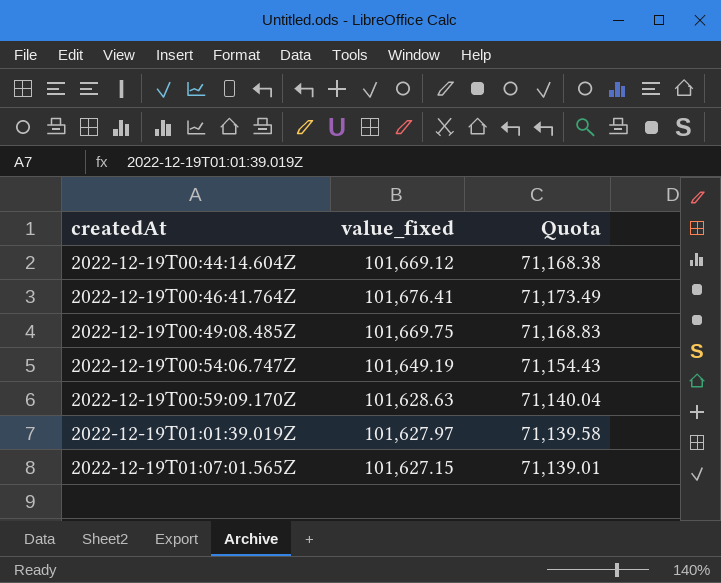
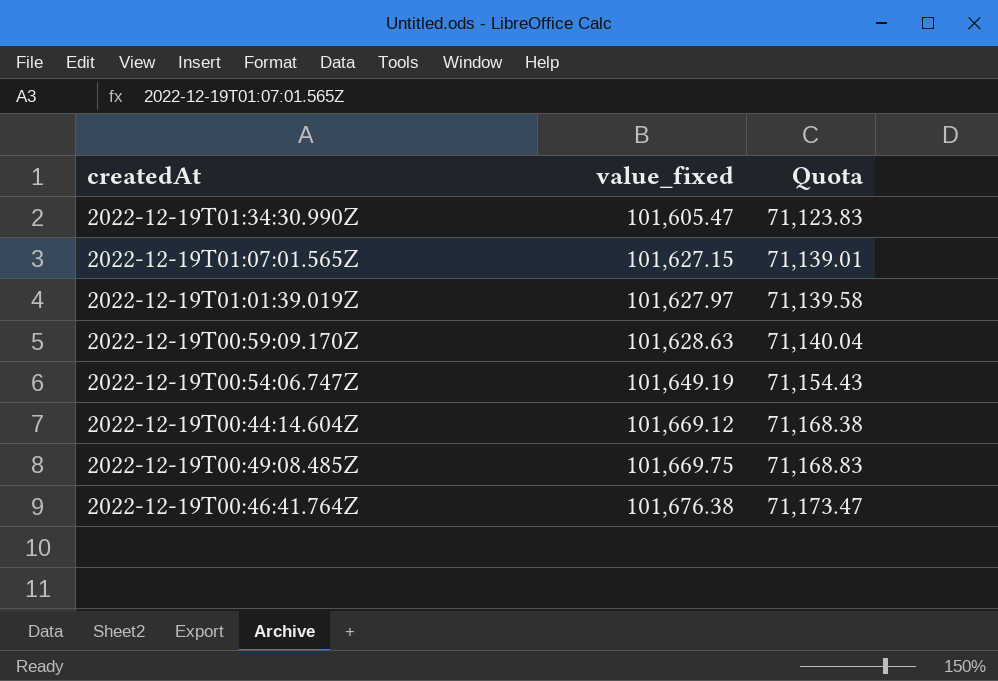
row order: createdAt ascending -> value_fixed ascending
row 2022-12-19T01:34:30.990Z: none -> 101,605.47 | 71,123.83
2022-12-19T00:46:41.764Z | value_fixed: 101,676.41 -> 101,676.38
2022-12-19T00:46:41.764Z | Quota: 71,173.49 -> 71,173.47

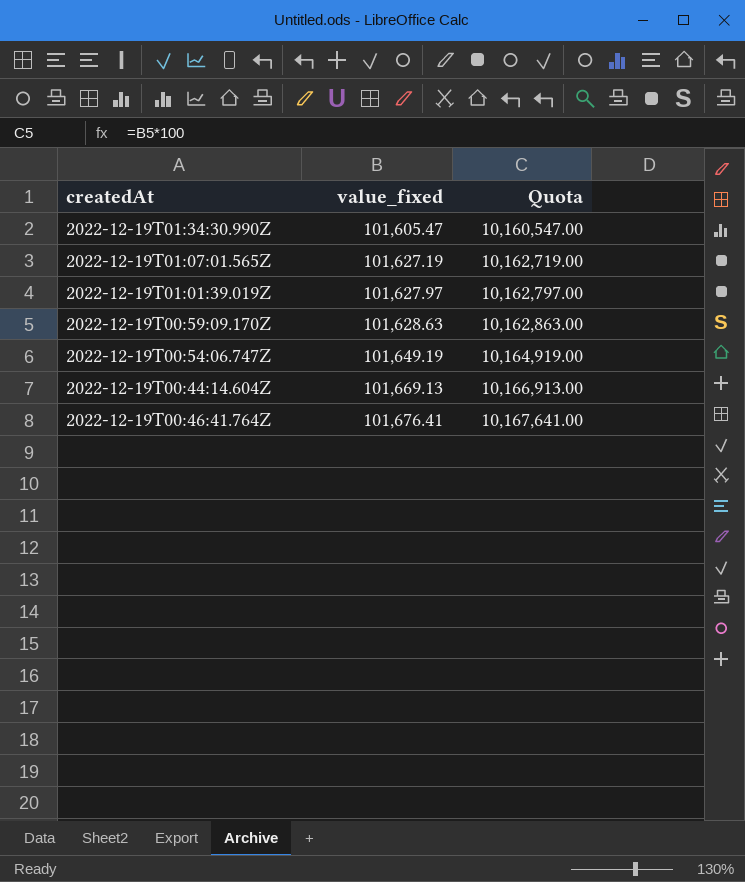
column Quota | formula: [value_fixed] * 0.7 -> [value_fixed] * 100
row 2022-12-19T00:49:08.485Z: 101,669.75 | 71,168.83 -> none
2022-12-19T01:07:01.565Z | value_fixed: 101,627.15 -> 101,627.19
2022-12-19T00:44:14.604Z | value_fixed: 101,669.12 -> 101,669.13
2022-12-19T00:46:41.764Z | value_fixed: 101,676.38 -> 101,676.41

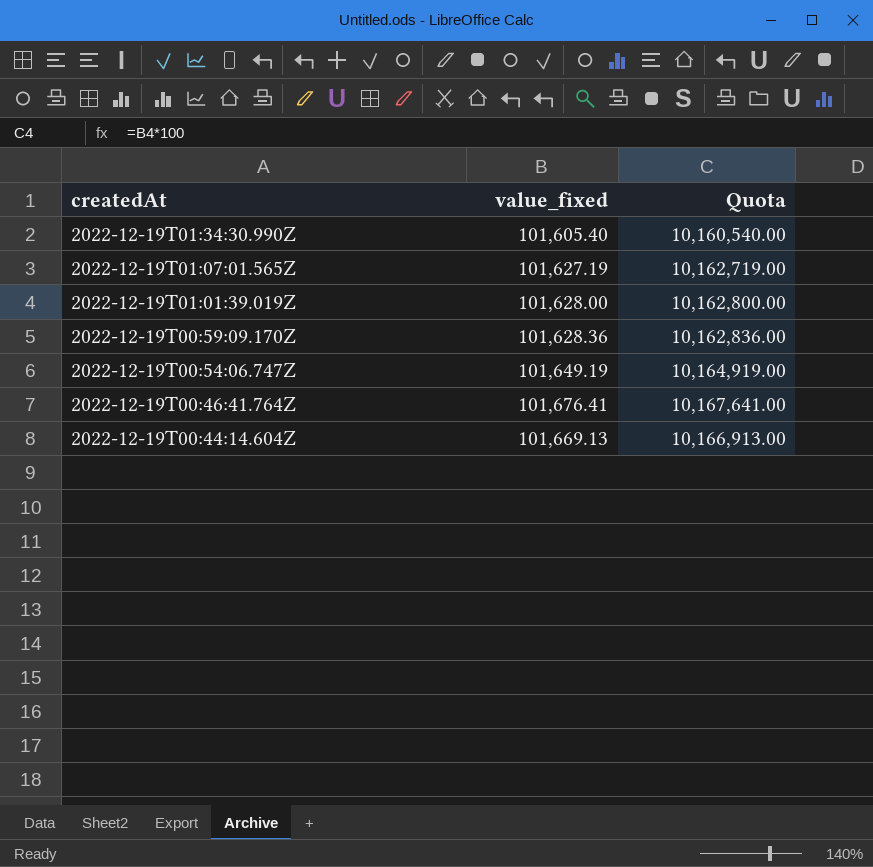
row order: value_fixed ascending -> createdAt descending
2022-12-19T01:34:30.990Z | value_fixed: 101,605.47 -> 101,605.40
2022-12-19T01:34:30.990Z | Quota: 10,160,547.00 -> 10,160,540.00
2022-12-19T01:01:39.019Z | value_fixed: 101,627.97 -> 101,628.00
2022-12-19T01:01:39.019Z | Quota: 10,162,797.00 -> 10,162,800.00
2022-12-19T00:59:09.170Z | value_fixed: 101,628.63 -> 101,628.36
2022-12-19T00:59:09.170Z | Quota: 10,162,863.00 -> 10,162,836.00

